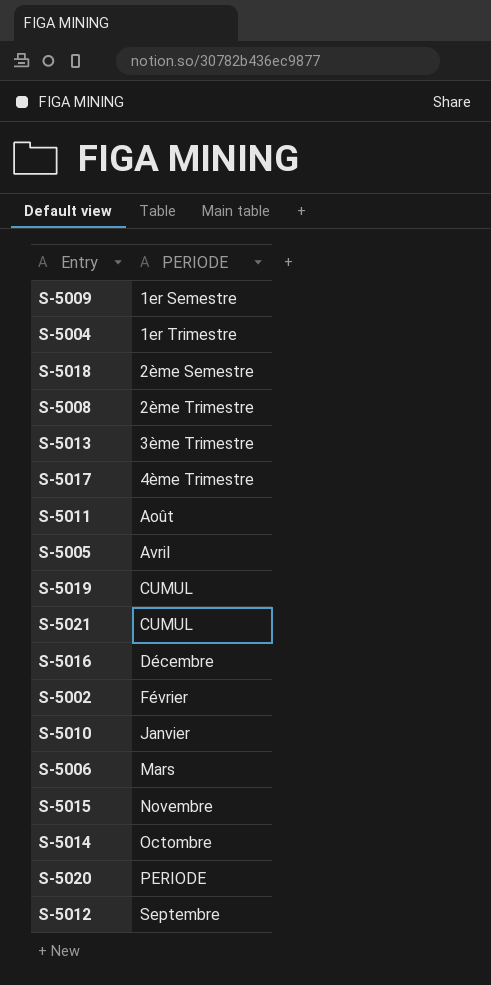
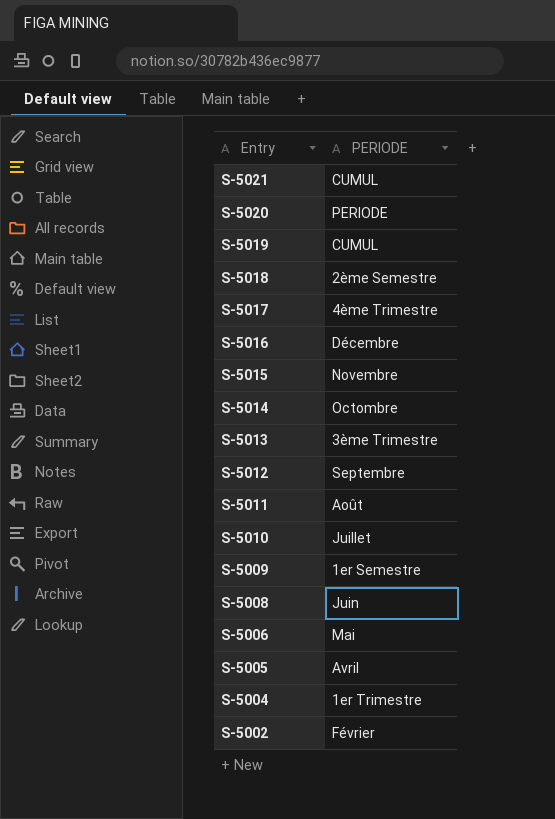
row order: PERIODE ascending -> Entry descending
S-5010 | PERIODE: Janvier -> Juillet
S-5008 | PERIODE: 2ème Trimestre -> Juin
S-5006 | PERIODE: Mars -> Mai

